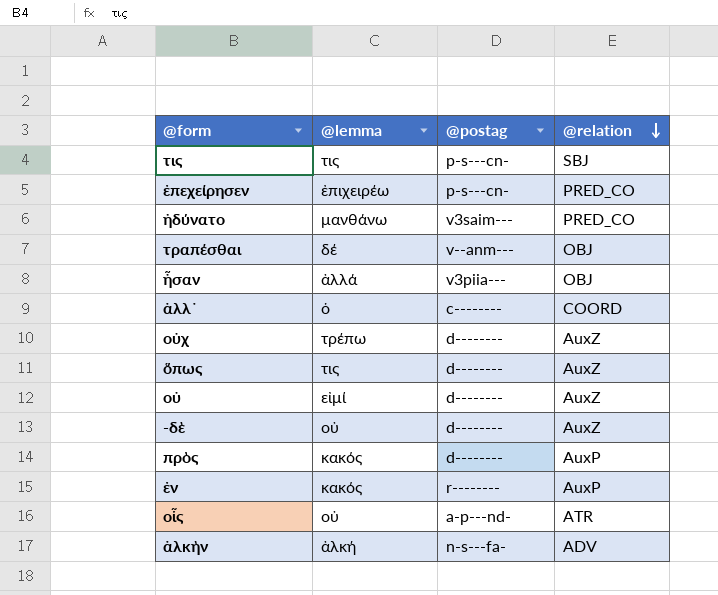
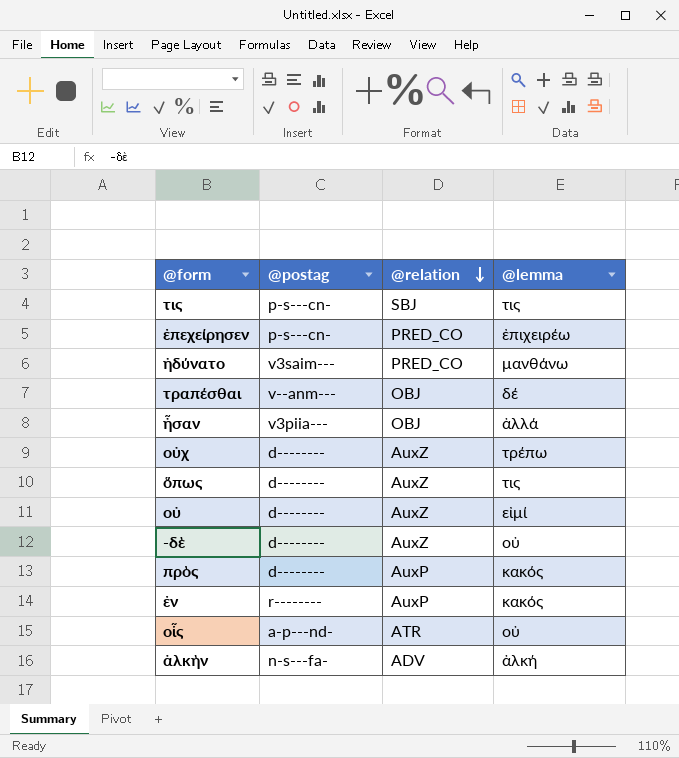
column @lemma | position: 2 -> 4
row ἀλλ᾽: ὁ | c-------- | COORD -> none

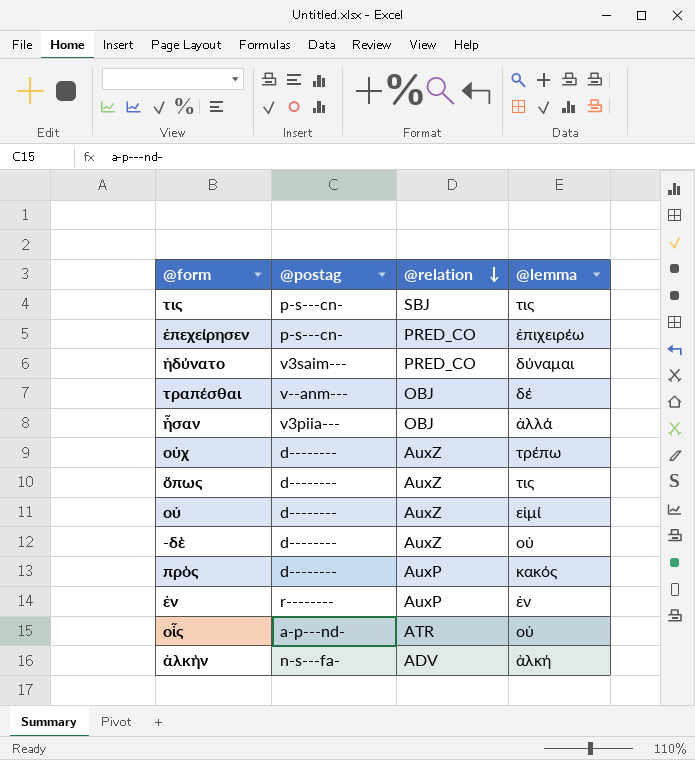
ἠδύνατο | @lemma: μανθάνω -> δύναμαι
ἐν | @lemma: κακός -> ἐν

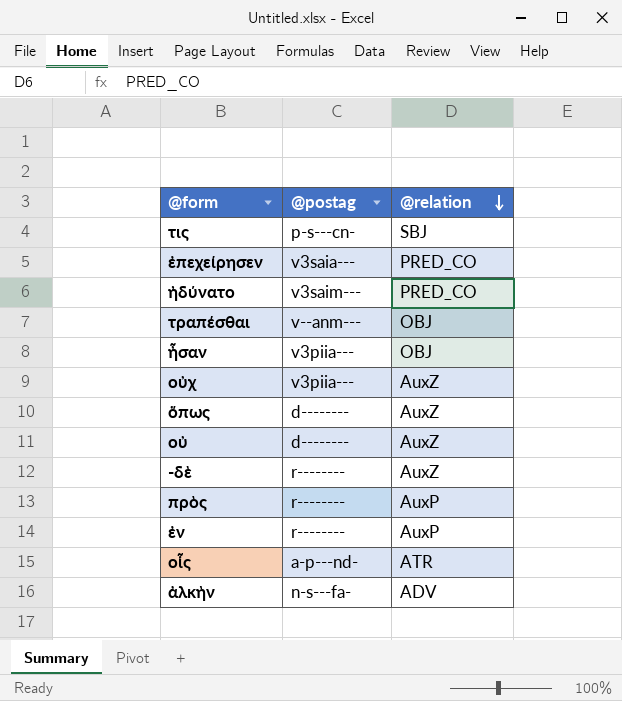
column @lemma | position: 4 -> none
ἐπεχείρησεν | @postag: p-s---cn- -> v3saia---
οὐχ | @postag: d-------- -> v3piia---
-δὲ | @postag: d-------- -> r--------
πρὸς | @postag: d-------- -> r--------

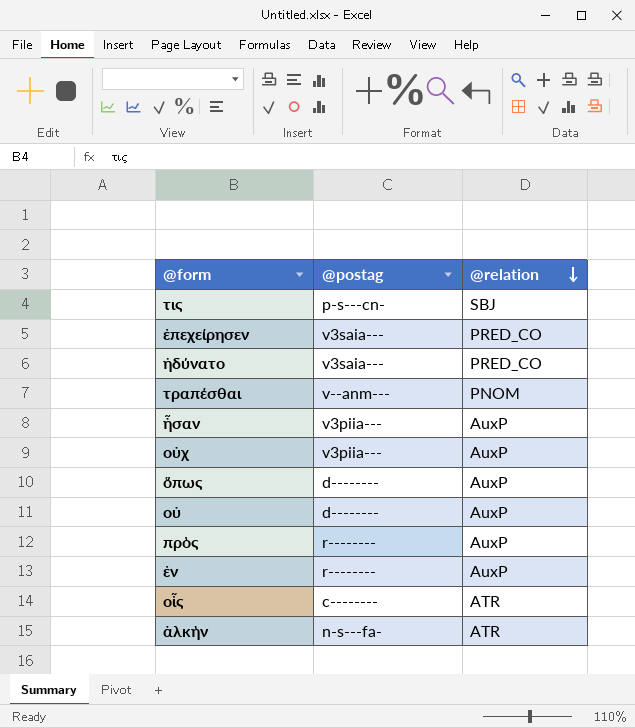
row -δὲ: r-------- | AuxZ -> none
ἠδύνατο | @postag: v3saim--- -> v3saia---
τραπέσθαι | @relation: OBJ -> PNOM
ἦσαν | @relation: OBJ -> AuxP
οὐχ | @relation: AuxZ -> AuxP
ὅπως | @relation: AuxZ -> AuxP
οὐ | @relation: AuxZ -> AuxP
οἷς | @postag: a-p---nd- -> c--------
ἀλκὴν | @relation: ADV -> ATR

